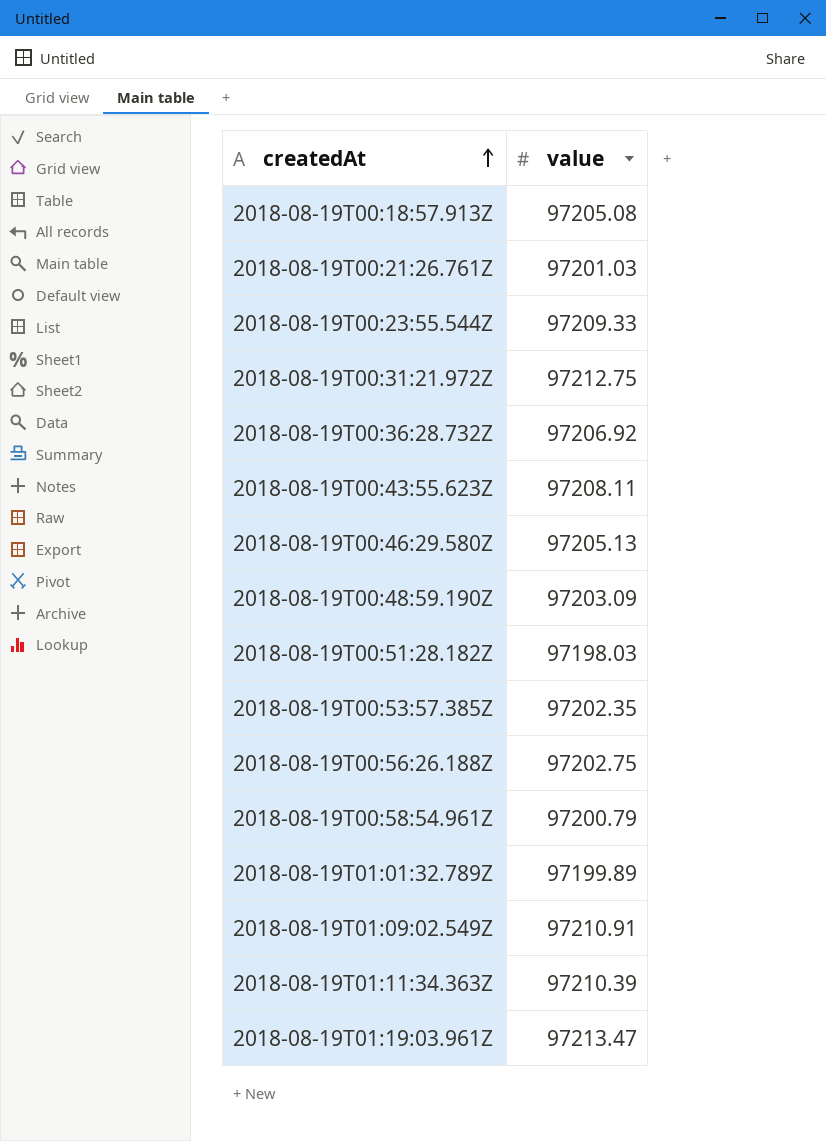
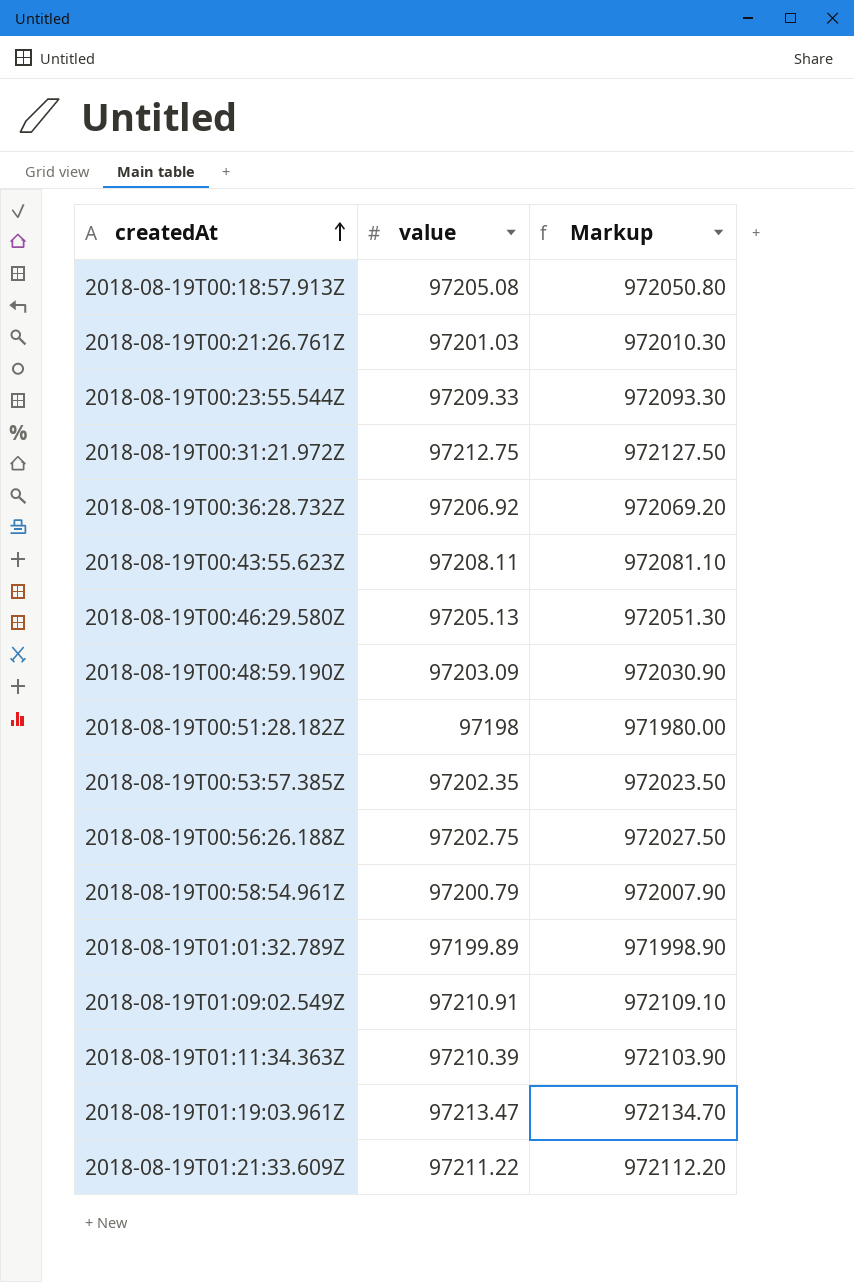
column Markup | formula: none -> [value] * 10
2018-08-19T00:51:28.182Z | value: 97198.03 -> 97198
row 2018-08-19T01:21:33.609Z: none -> 97211.22 | 972112.20

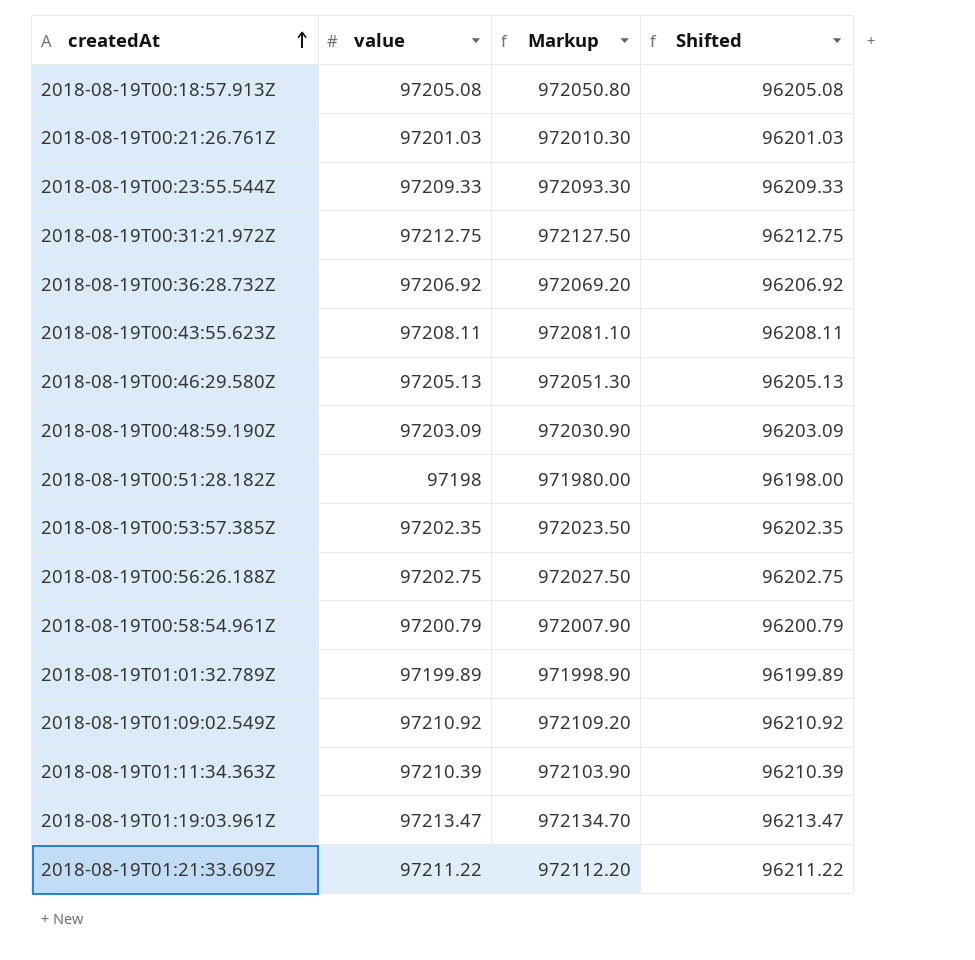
column Shifted | formula: none -> [value] - 1000
2018-08-19T01:09:02.549Z | value: 97210.91 -> 97210.92
2018-08-19T01:09:02.549Z | Markup: 972109.10 -> 972109.20

